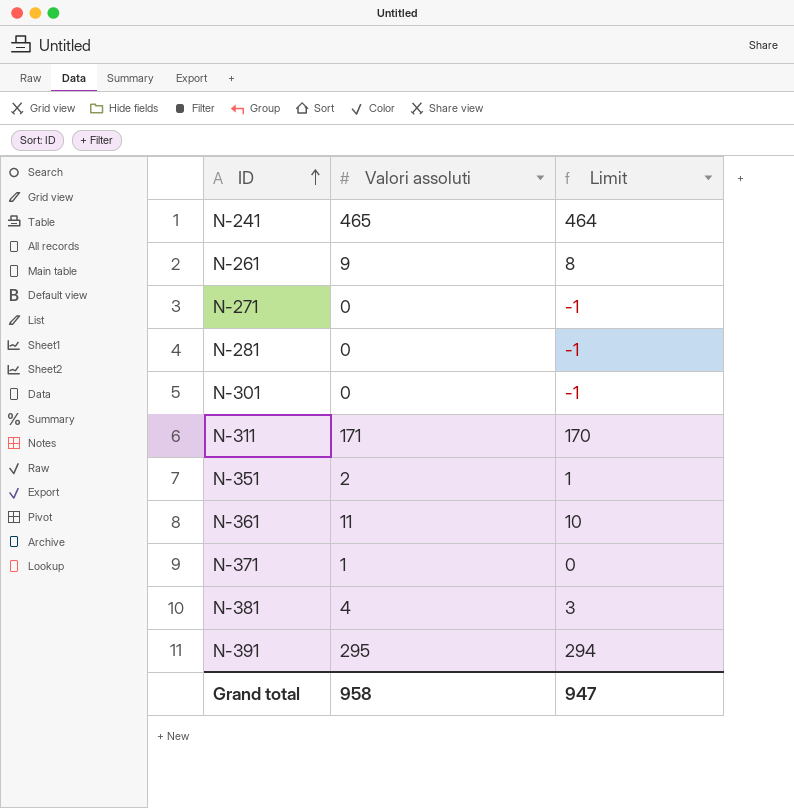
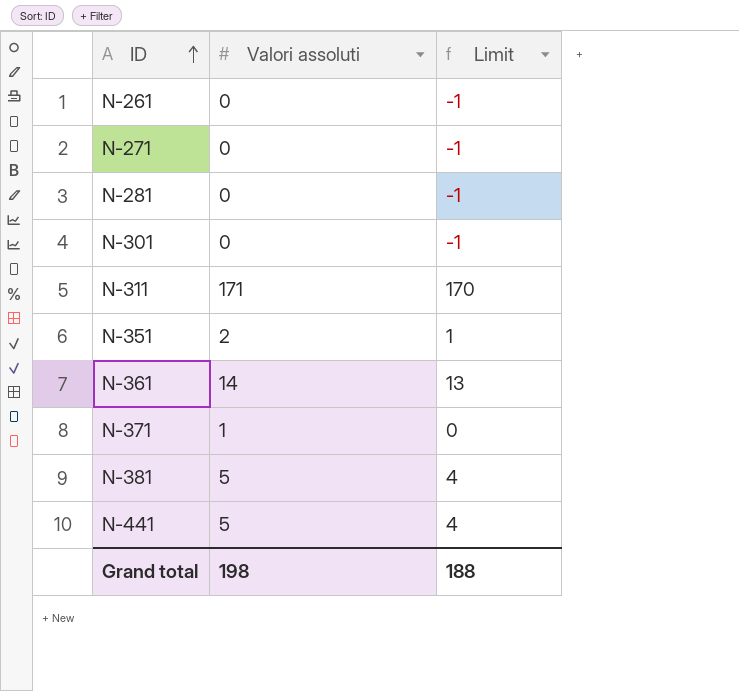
row N-241: 465 | 464 -> none
row N-391: 295 | 294 -> none
N-261 | Valori assoluti: 9 -> 0
N-261 | Limit: 8 -> -1
N-361 | Valori assoluti: 11 -> 14
N-361 | Limit: 10 -> 13
N-381 | Valori assoluti: 4 -> 5
N-381 | Limit: 3 -> 4
row N-441: none -> 5 | 4
Grand total | Valori assoluti: 958 -> 198
Grand total | Limit: 947 -> 188

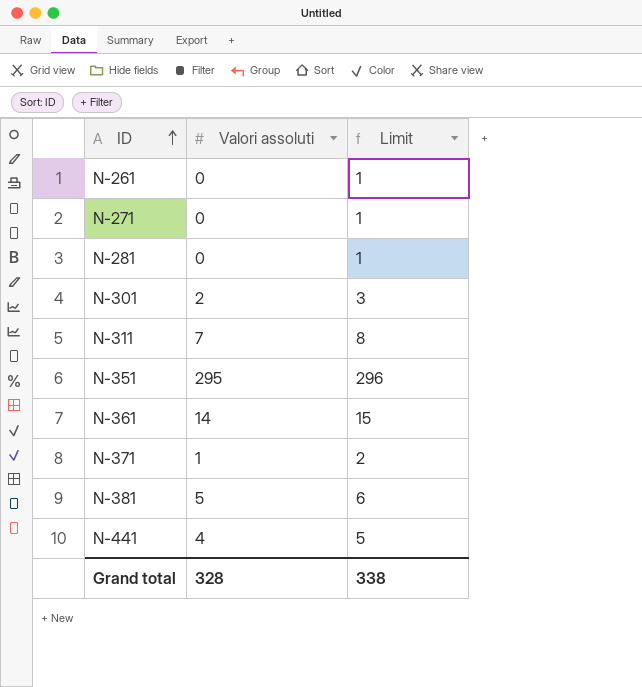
column Limit | formula: [Valori assoluti] - 1 -> [Valori assoluti] + 1
N-301 | Valori assoluti: 0 -> 2
N-311 | Valori assoluti: 171 -> 7
N-351 | Valori assoluti: 2 -> 295
N-441 | Valori assoluti: 5 -> 4
Grand total | Valori assoluti: 198 -> 328
Grand total | Limit: 188 -> 338

